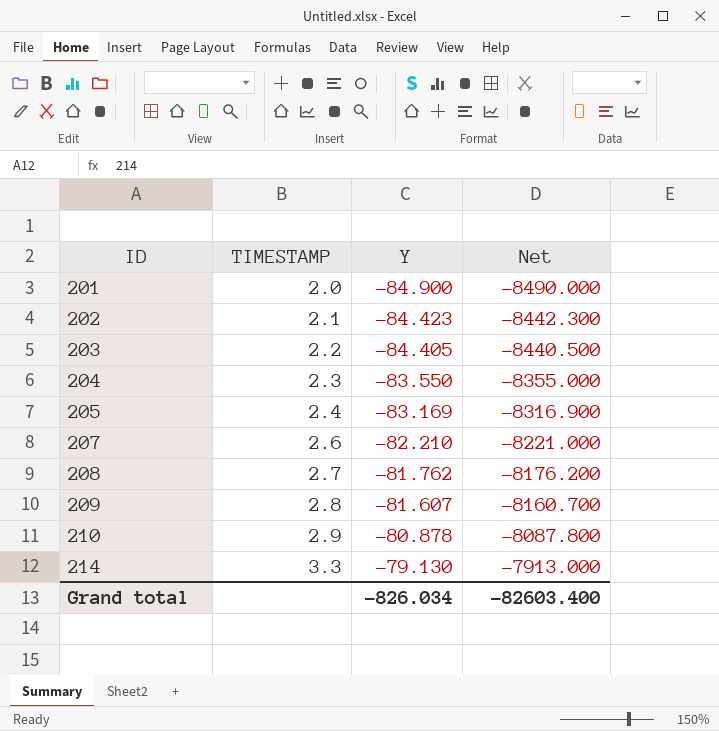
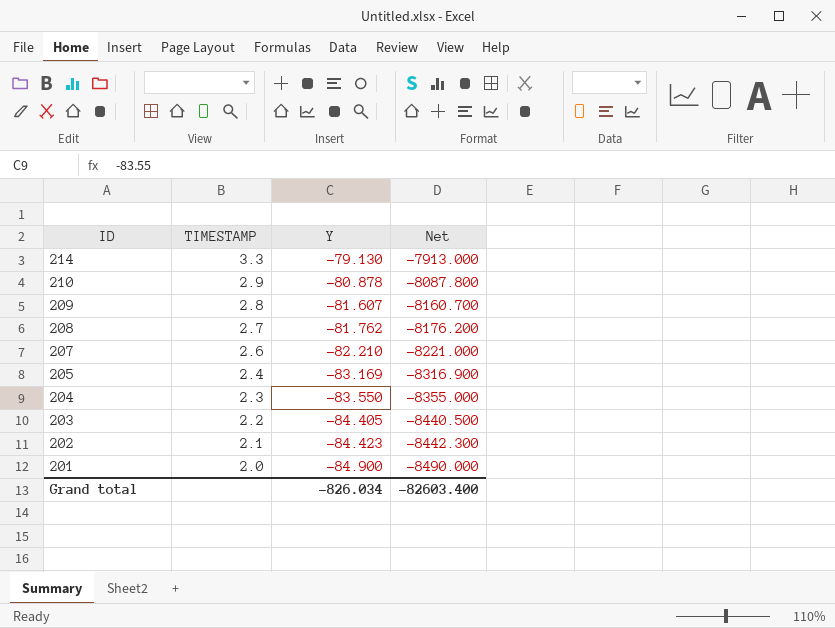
row order: ID ascending -> ID descending

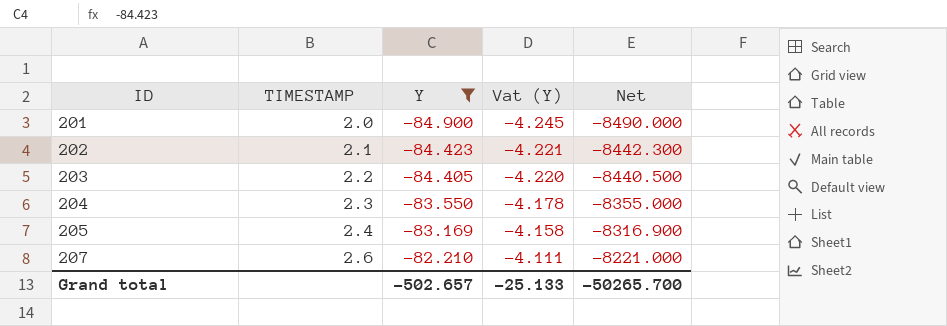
filter: none -> Y <= -82.210
row order: ID descending -> ID ascending
column Vat (Y) | formula: none -> [Y] * 0.05
Grand total | Y: -826.034 -> -502.657
Grand total | Net: -82603.400 -> -50265.700

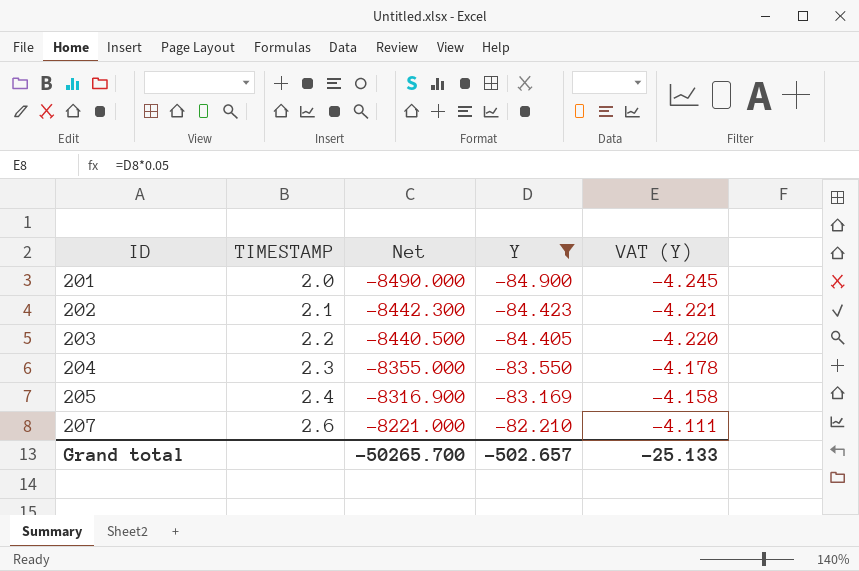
column Net | position: 5 -> 3
column name: Vat (Y) -> VAT (Y)

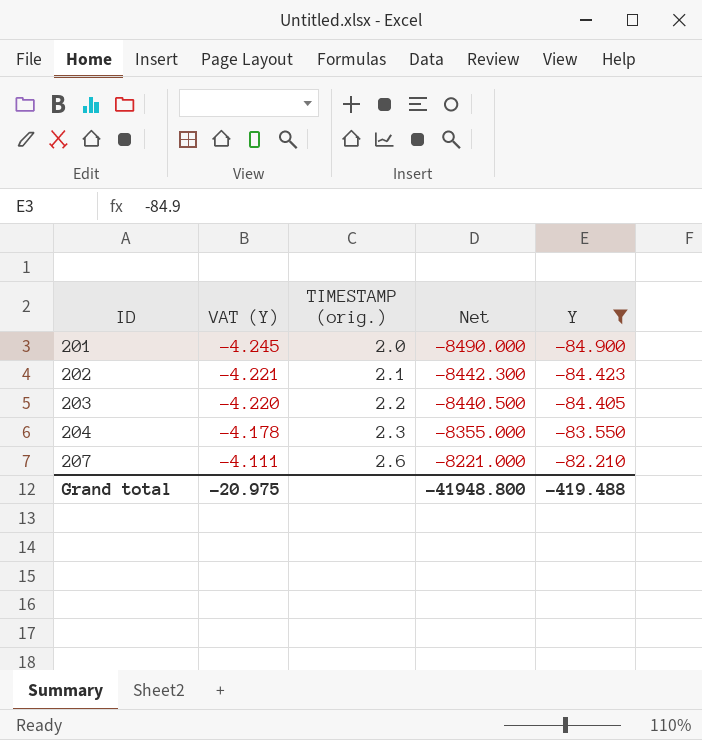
column VAT (Y) | position: 5 -> 2
column name: TIMESTAMP -> TIMESTAMP (orig.)
row 205: 2.4 | -8316.900 | -83.169 | -4.158 -> none
Grand total | VAT (Y): -25.133 -> -20.975
Grand total | Net: -50265.700 -> -41948.800
Grand total | Y: -502.657 -> -419.488

